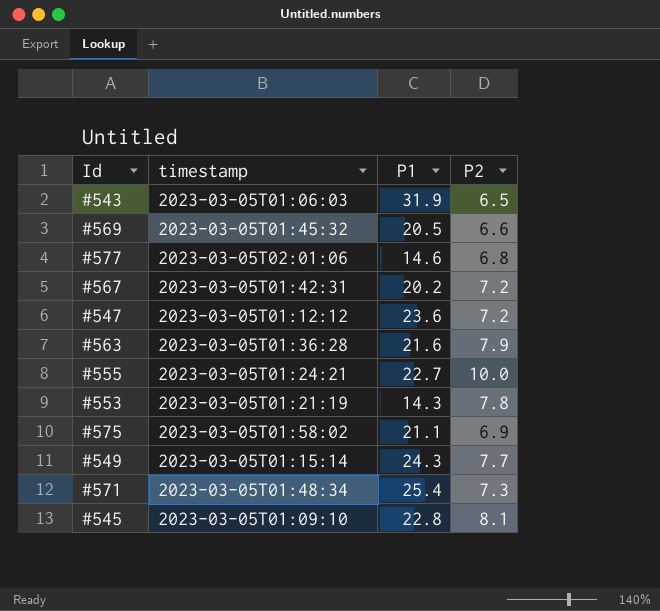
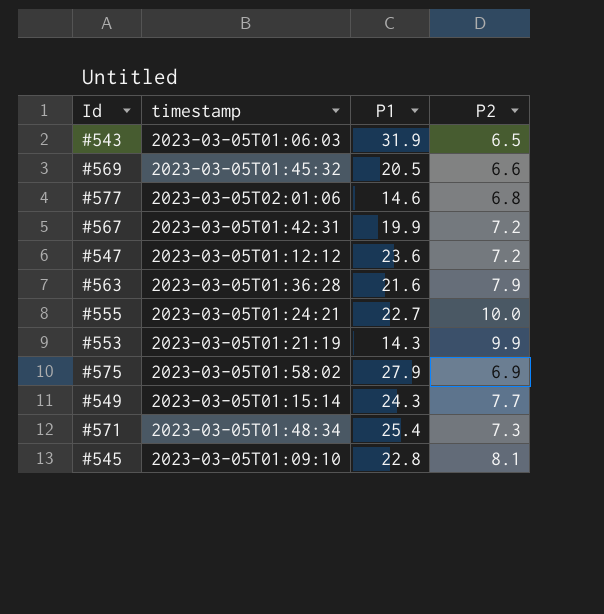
#567 | P1: 20.2 -> 19.9
#553 | P2: 7.8 -> 9.9
#575 | P1: 21.1 -> 27.9

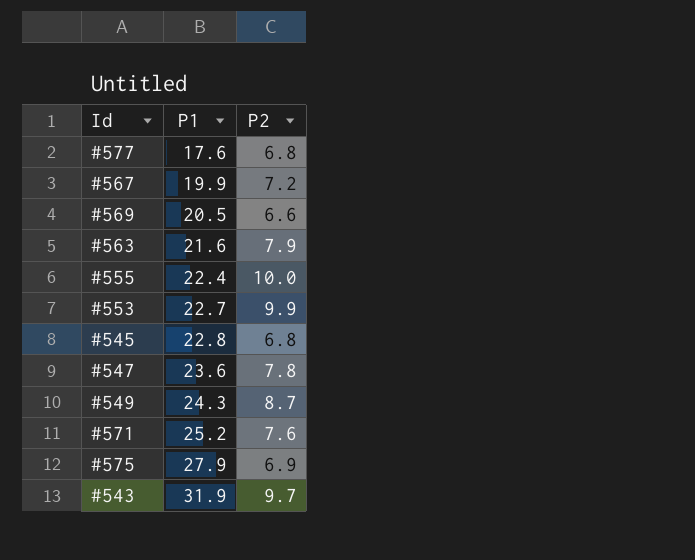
row order: none -> P1 ascending
column timestamp | position: 2 -> none
#577 | P1: 14.6 -> 17.6
#555 | P1: 22.7 -> 22.4
#553 | P1: 14.3 -> 22.7
#545 | P2: 8.1 -> 6.8
#547 | P2: 7.2 -> 7.8
#549 | P2: 7.7 -> 8.7
#571 | P1: 25.4 -> 25.2
#571 | P2: 7.3 -> 7.6
#543 | P2: 6.5 -> 9.7

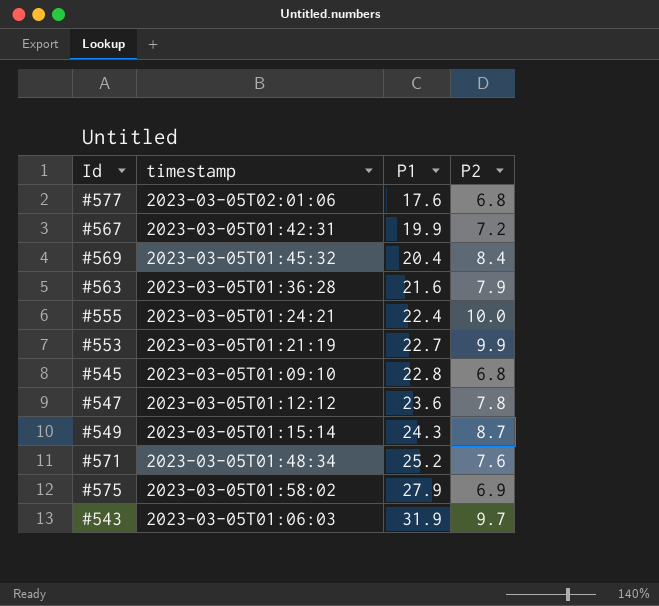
column timestamp | position: none -> 2
#569 | P1: 20.5 -> 20.4
#569 | P2: 6.6 -> 8.4

